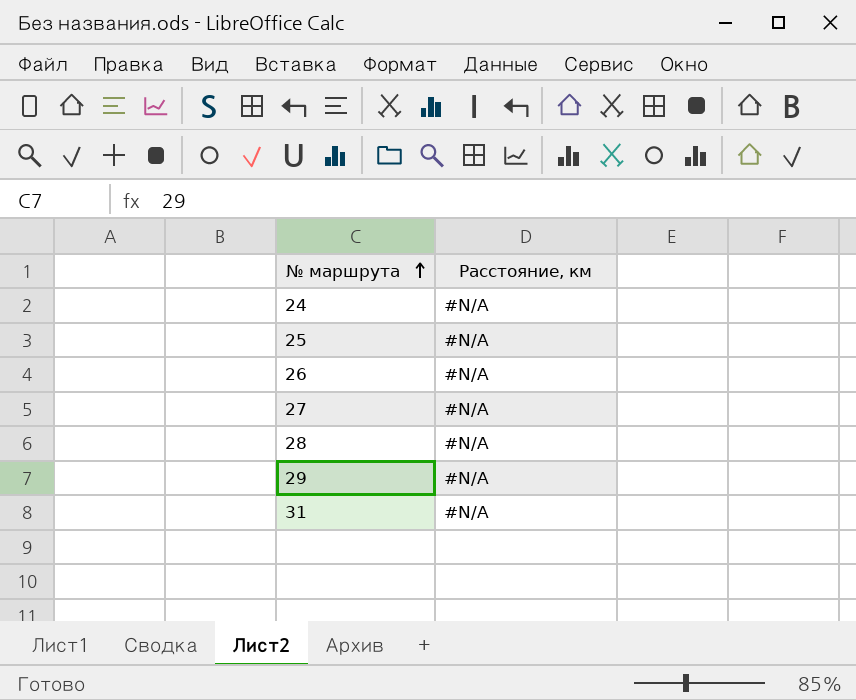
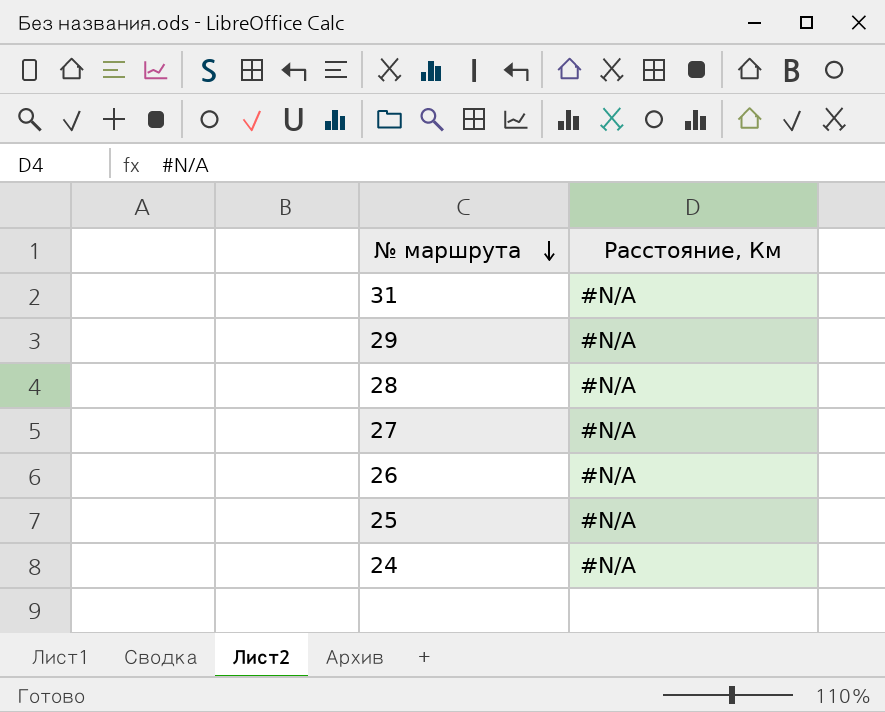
row order: № маршрута ascending -> № маршрута descending
column name: Расстояние, км -> Расстояние, Км

